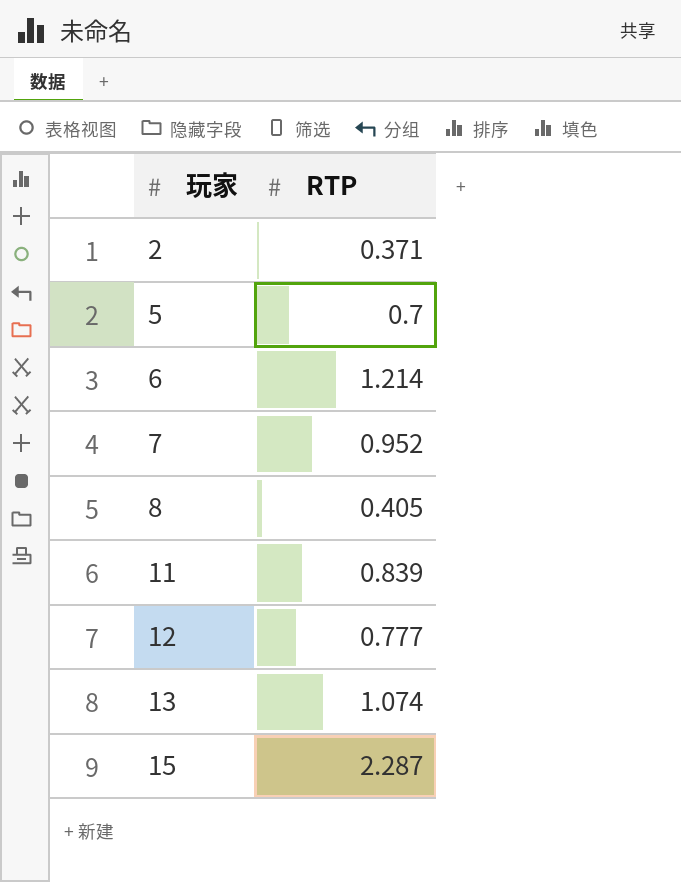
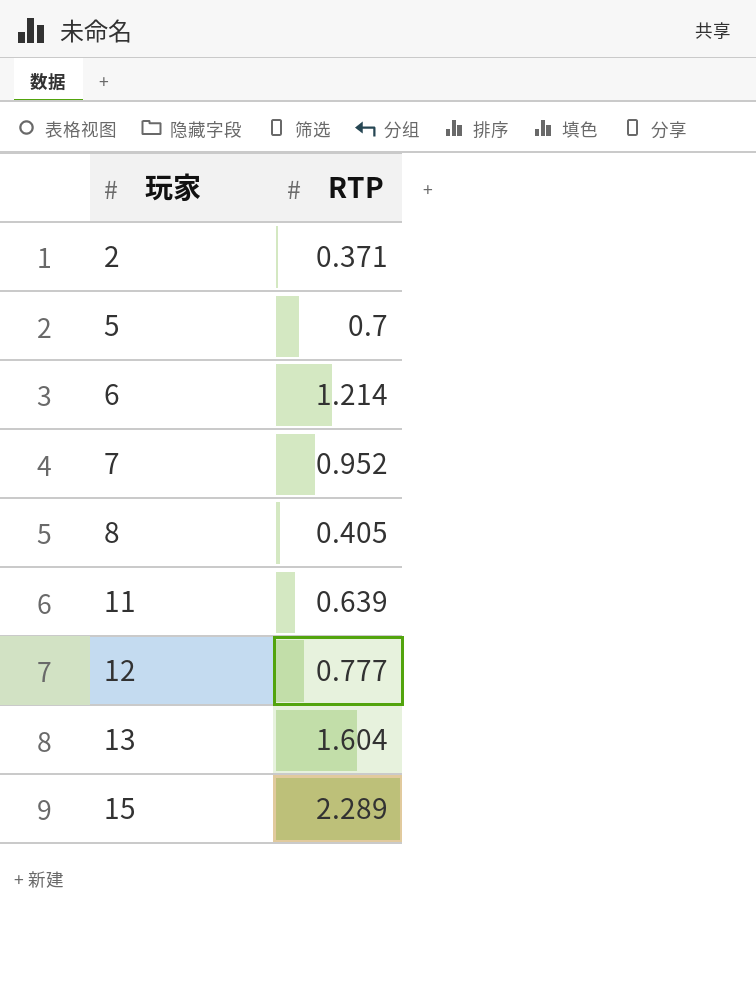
11 | RTP: 0.839 -> 0.639
13 | RTP: 1.074 -> 1.604
15 | RTP: 2.287 -> 2.289

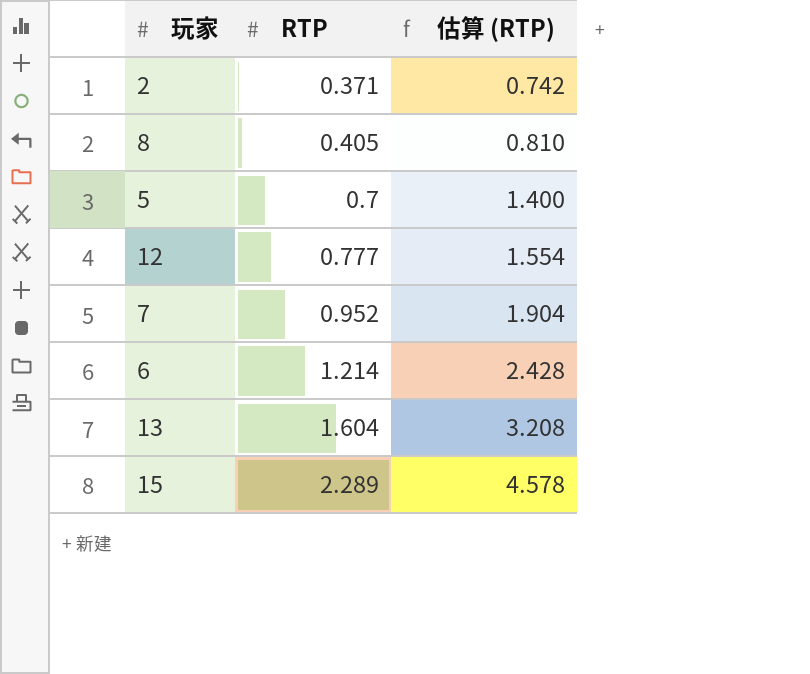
row order: 玩家 ascending -> RTP ascending
column 估算 (RTP) | formula: none -> [RTP] * 2
row 11: 0.639 -> none

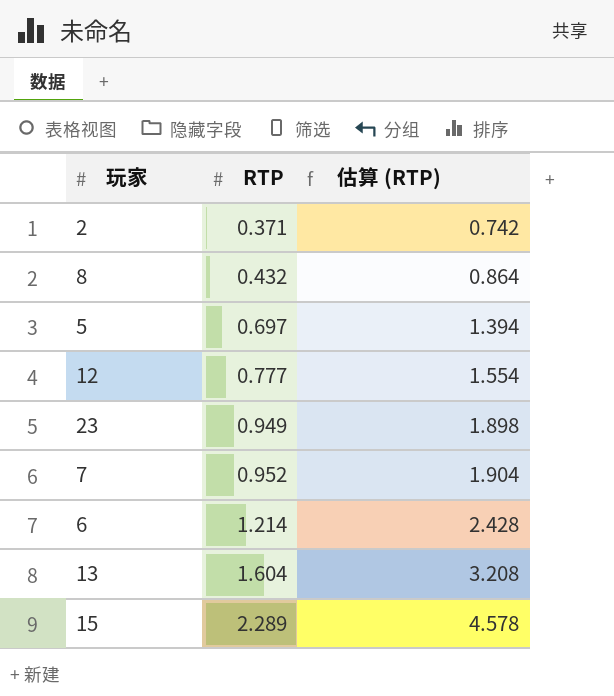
8 | RTP: 0.405 -> 0.432
8 | 估算 (RTP): 0.810 -> 0.864
5 | RTP: 0.7 -> 0.697
5 | 估算 (RTP): 1.400 -> 1.394
row 23: none -> 0.949 | 1.898

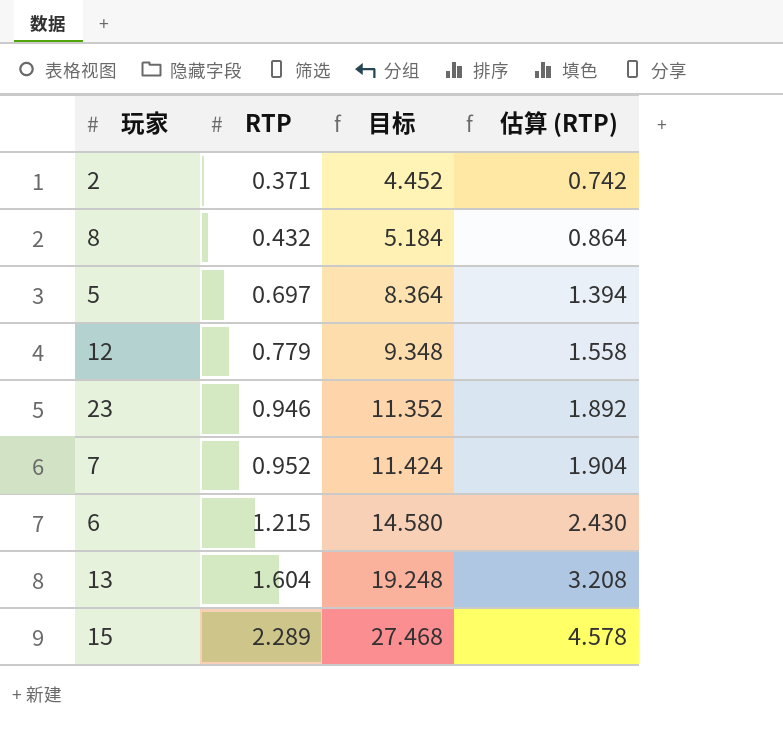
column 目标 | formula: none -> [RTP] * 12
12 | RTP: 0.777 -> 0.779
12 | 估算 (RTP): 1.554 -> 1.558
23 | RTP: 0.949 -> 0.946
23 | 估算 (RTP): 1.898 -> 1.892
6 | RTP: 1.214 -> 1.215
6 | 估算 (RTP): 2.428 -> 2.430

